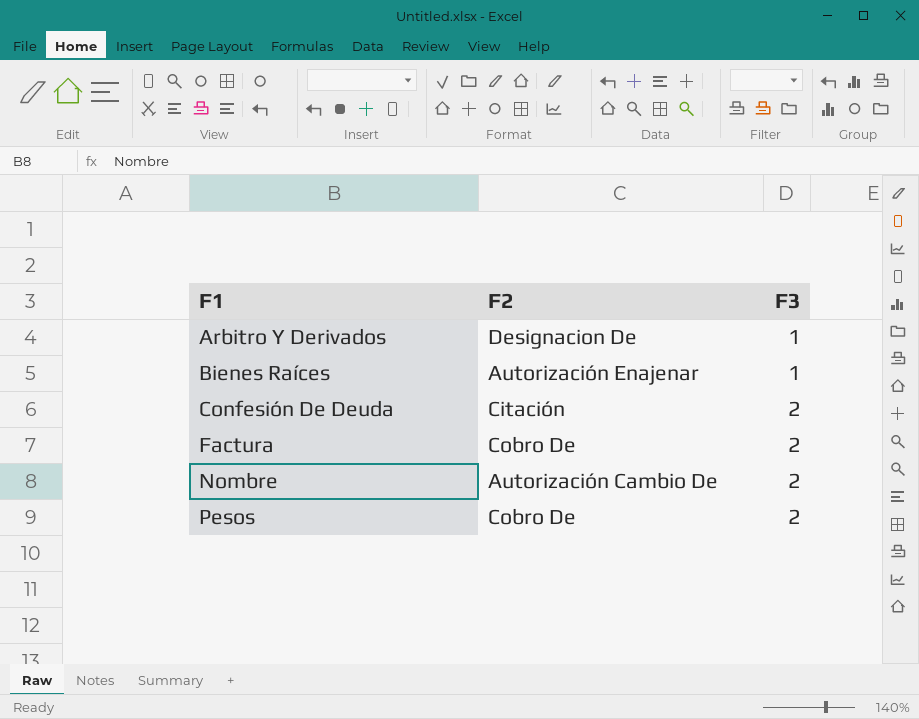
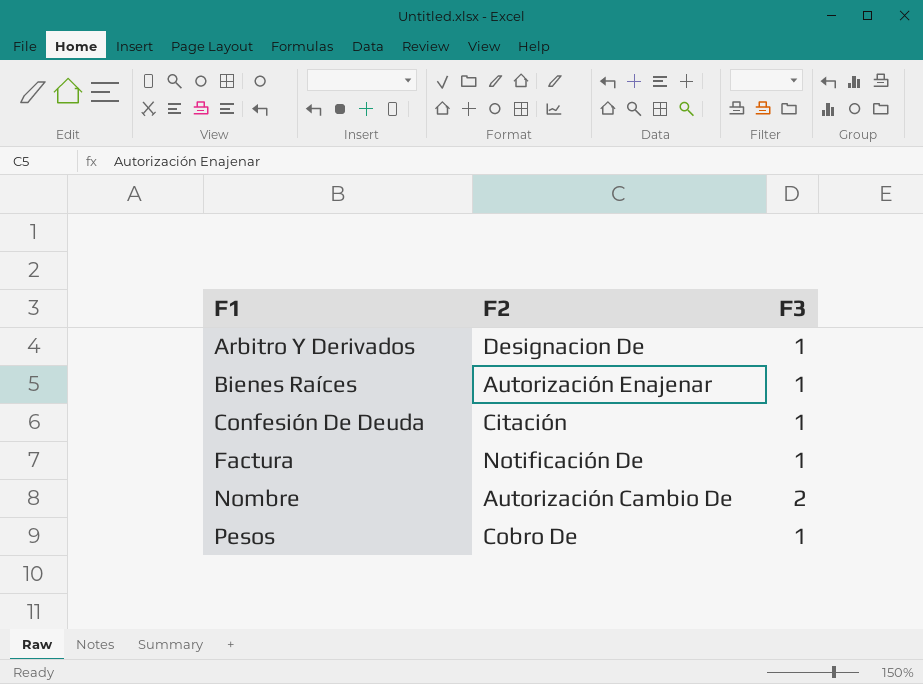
Confesión De Deuda | F3: 2 -> 1
Factura | F2: Cobro De -> Notificación De
Factura | F3: 2 -> 1
Pesos | F3: 2 -> 1

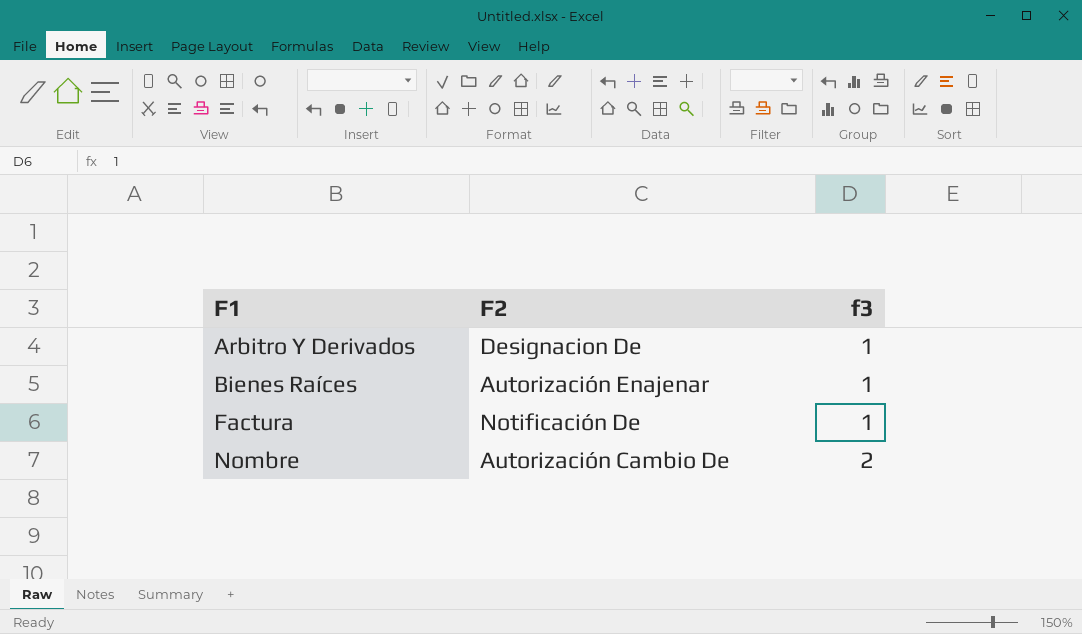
column name: F3 -> f3
row Confesión De Deuda: Citación | 1 -> none
row Pesos: Cobro De | 1 -> none

